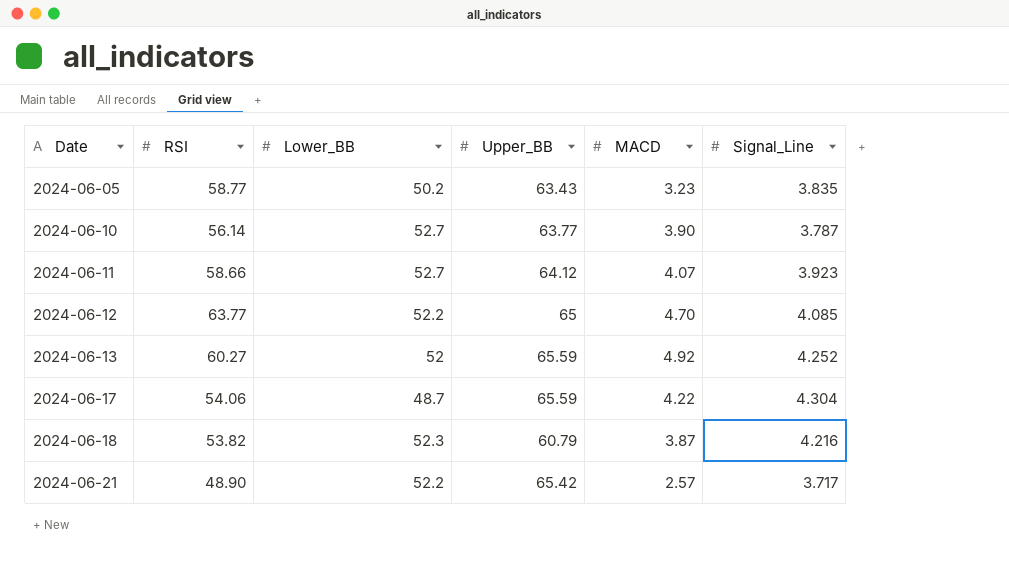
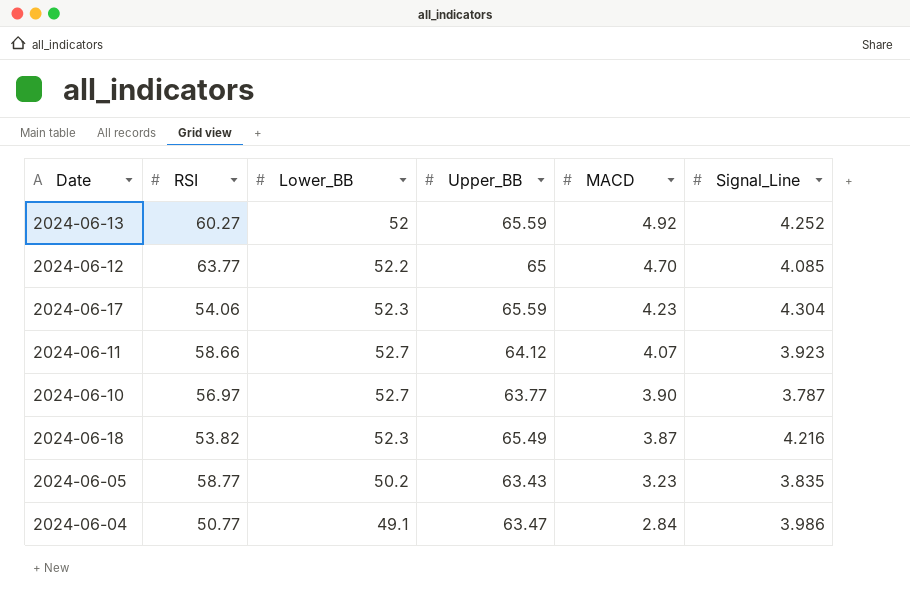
row order: Date ascending -> MACD descending
row 2024-06-21: 48.90 | 52.2 | 65.42 | 2.57 | 3.717 -> none
2024-06-17 | Lower_BB: 48.7 -> 52.3
2024-06-17 | MACD: 4.22 -> 4.23
2024-06-10 | RSI: 56.14 -> 56.97
2024-06-18 | Upper_BB: 60.79 -> 65.49
row 2024-06-04: none -> 50.77 | 49.1 | 63.47 | 2.84 | 3.986

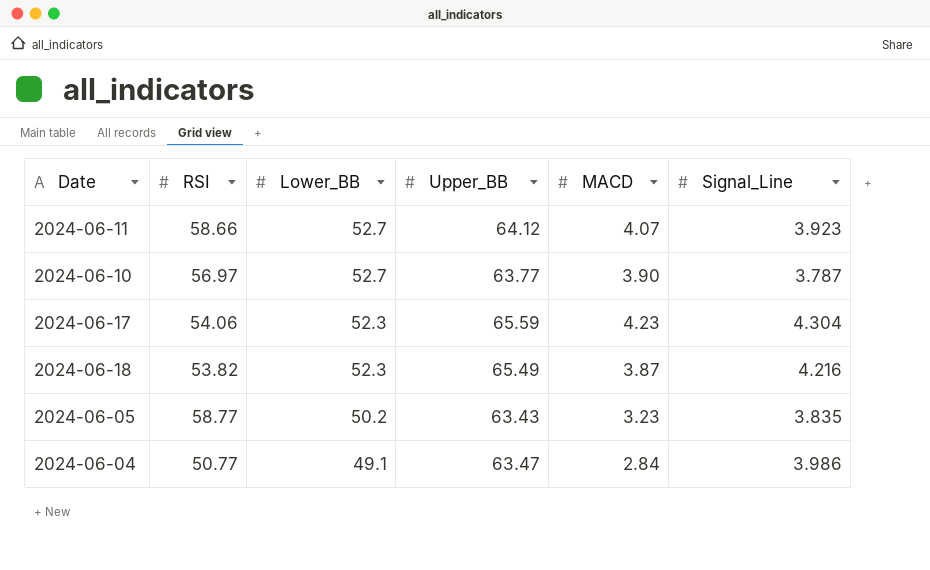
row order: MACD descending -> Lower_BB descending
row 2024-06-13: 60.27 | 52 | 65.59 | 4.92 | 4.252 -> none
row 2024-06-12: 63.77 | 52.2 | 65 | 4.70 | 4.085 -> none

